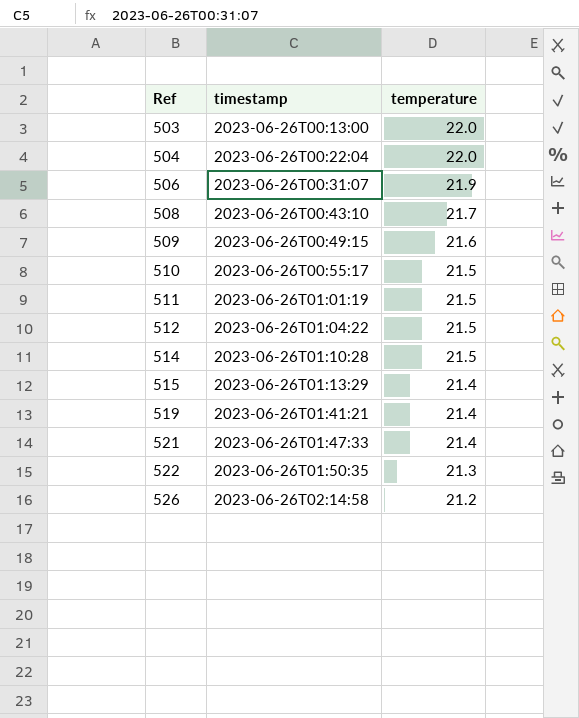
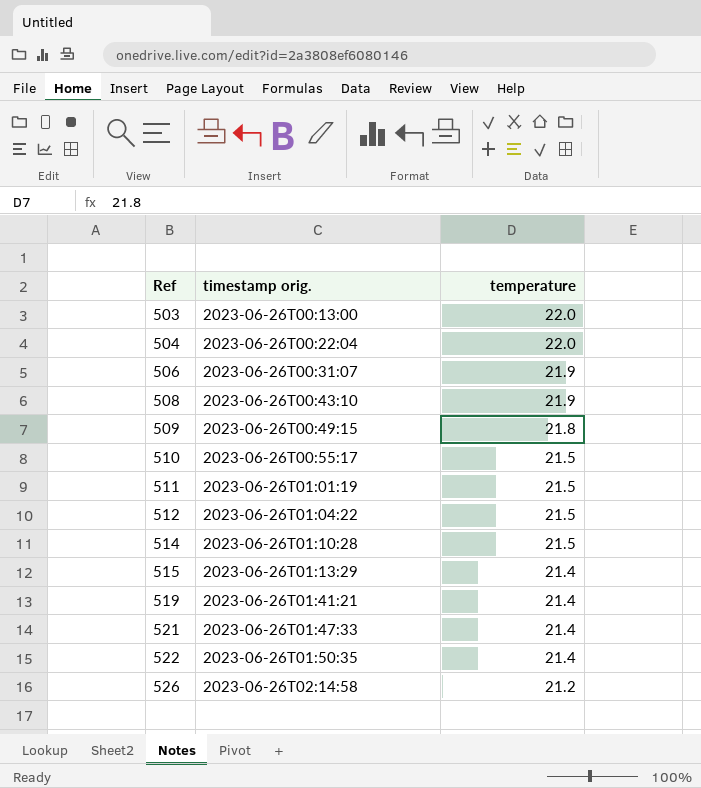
column name: timestamp -> timestamp orig.
508 | temperature: 21.7 -> 21.9
509 | temperature: 21.6 -> 21.8
522 | temperature: 21.3 -> 21.4

